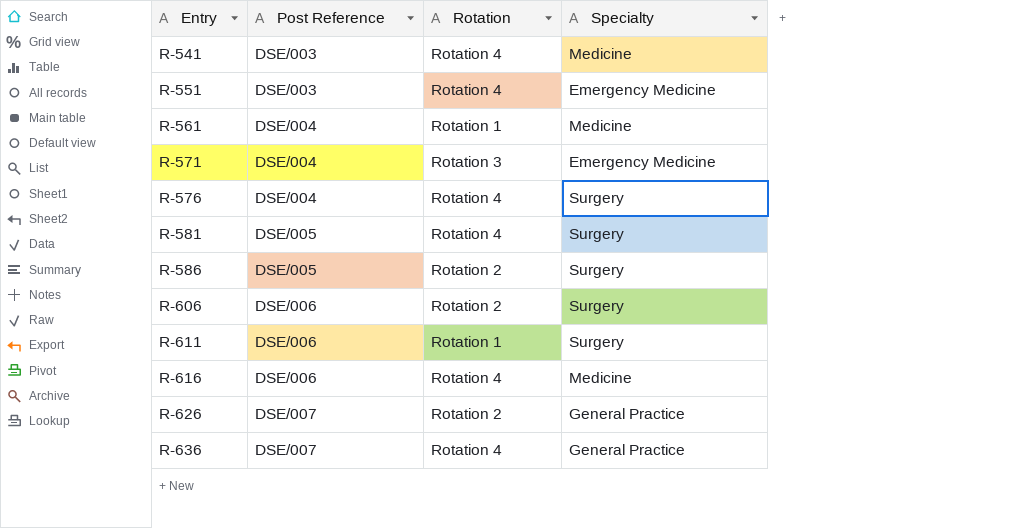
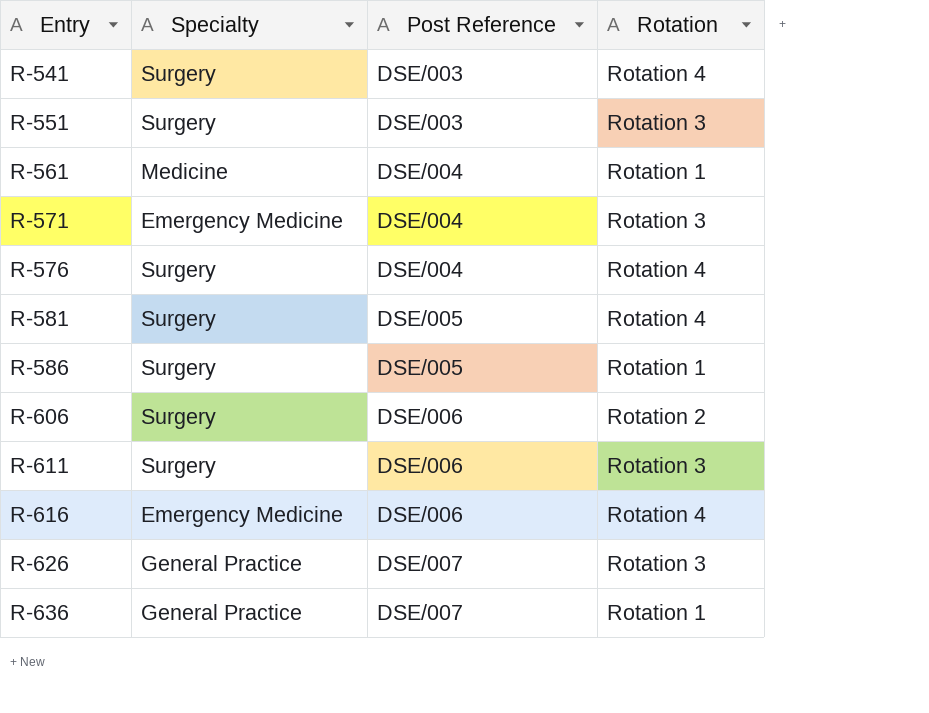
column Specialty | position: 4 -> 2
R-541 | Specialty: Medicine -> Surgery
R-551 | Specialty: Emergency Medicine -> Surgery
R-551 | Rotation: Rotation 4 -> Rotation 3
R-586 | Rotation: Rotation 2 -> Rotation 1
R-611 | Rotation: Rotation 1 -> Rotation 3
R-616 | Specialty: Medicine -> Emergency Medicine
R-626 | Rotation: Rotation 2 -> Rotation 3
R-636 | Rotation: Rotation 4 -> Rotation 1

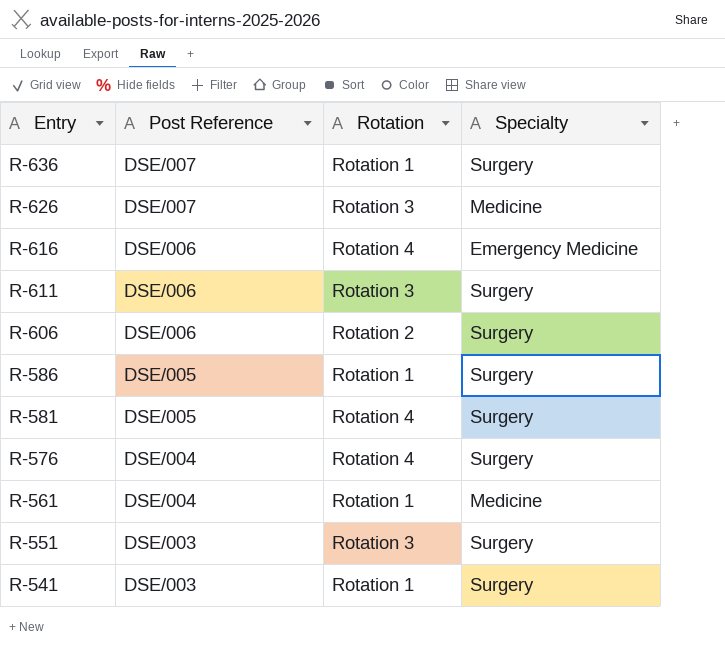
row order: Entry ascending -> Entry descending
column Specialty | position: 2 -> 4
row R-571: Emergency Medicine | DSE/004 | Rotation 3 -> none
R-636 | Specialty: General Practice -> Surgery
R-626 | Specialty: General Practice -> Medicine
R-541 | Rotation: Rotation 4 -> Rotation 1

